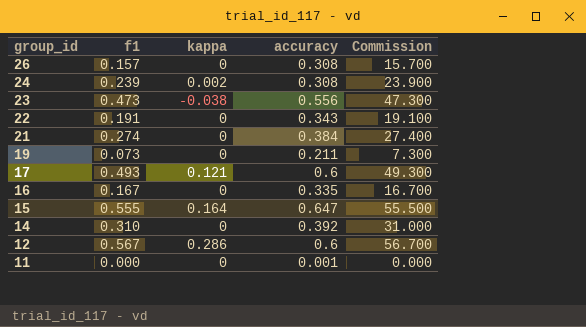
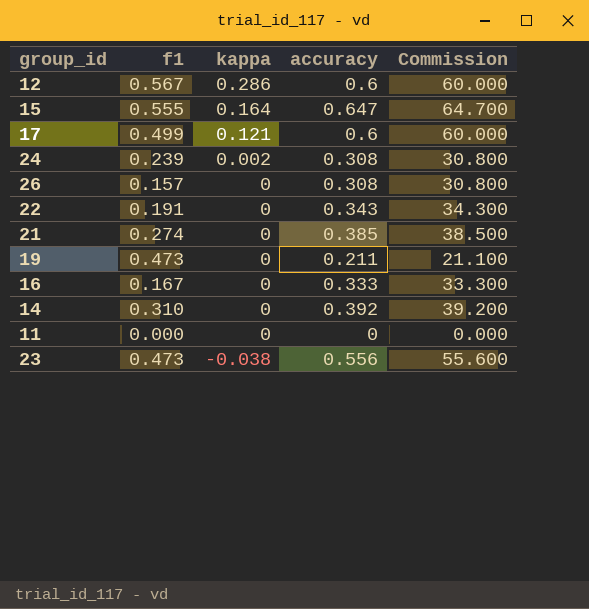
row order: group_id descending -> kappa descending
column Commission | formula: [f1] * 100 -> [accuracy] * 100
17 | f1: 0.493 -> 0.499
21 | accuracy: 0.384 -> 0.385
19 | f1: 0.073 -> 0.473
16 | accuracy: 0.335 -> 0.333
11 | accuracy: 0.001 -> 0

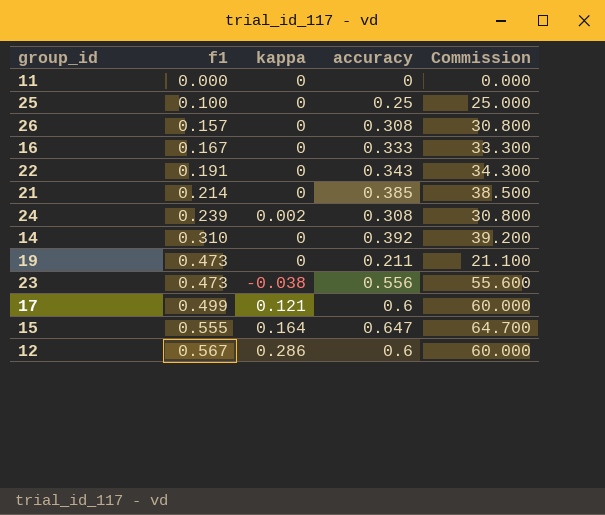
row order: kappa descending -> f1 ascending
row 25: none -> 0.100 | 0 | 0.25 | 25.000
21 | f1: 0.274 -> 0.214

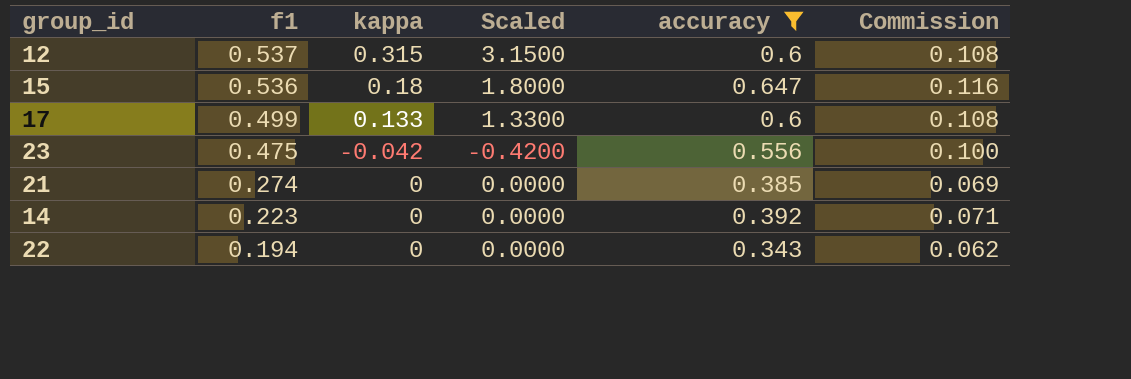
filter: none -> accuracy >= 0.343
row order: f1 ascending -> f1 descending
column Scaled | formula: none -> [kappa] * 10
column Commission | formula: [accuracy] * 100 -> [accuracy] * 0.18
12 | f1: 0.567 -> 0.537
12 | kappa: 0.286 -> 0.315
15 | f1: 0.555 -> 0.536
15 | kappa: 0.164 -> 0.18
17 | kappa: 0.121 -> 0.133
23 | f1: 0.473 -> 0.475
23 | kappa: -0.038 -> -0.042
21 | f1: 0.214 -> 0.274
14 | f1: 0.310 -> 0.223
22 | f1: 0.191 -> 0.194

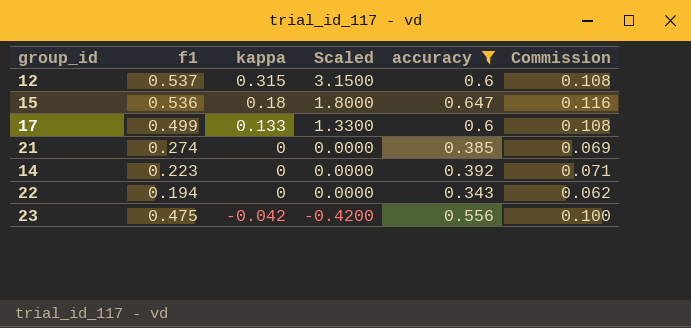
row order: f1 descending -> kappa descending

